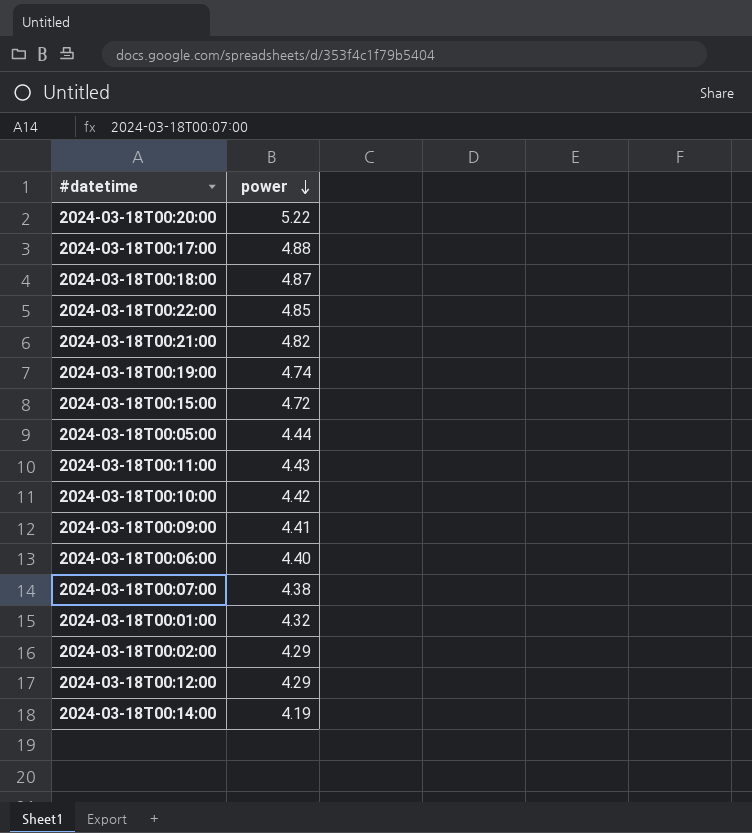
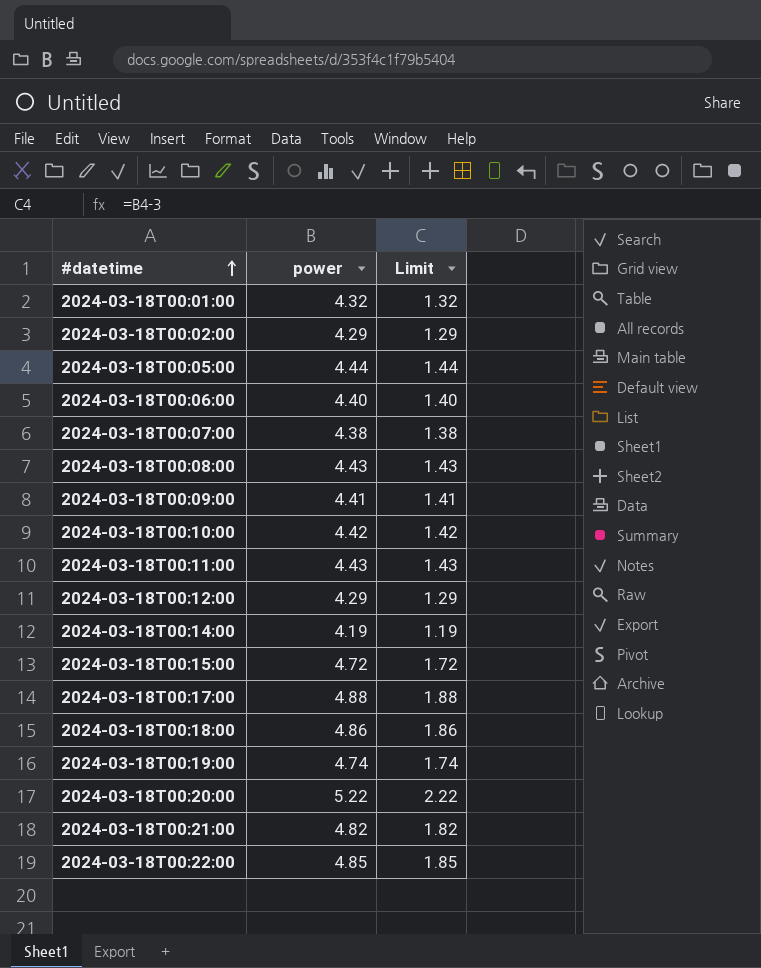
row order: power descending -> #datetime ascending
column Limit | formula: none -> [power] - 3
row 2024-03-18T00:08:00: none -> 4.43 | 1.43
2024-03-18T00:18:00 | power: 4.87 -> 4.86

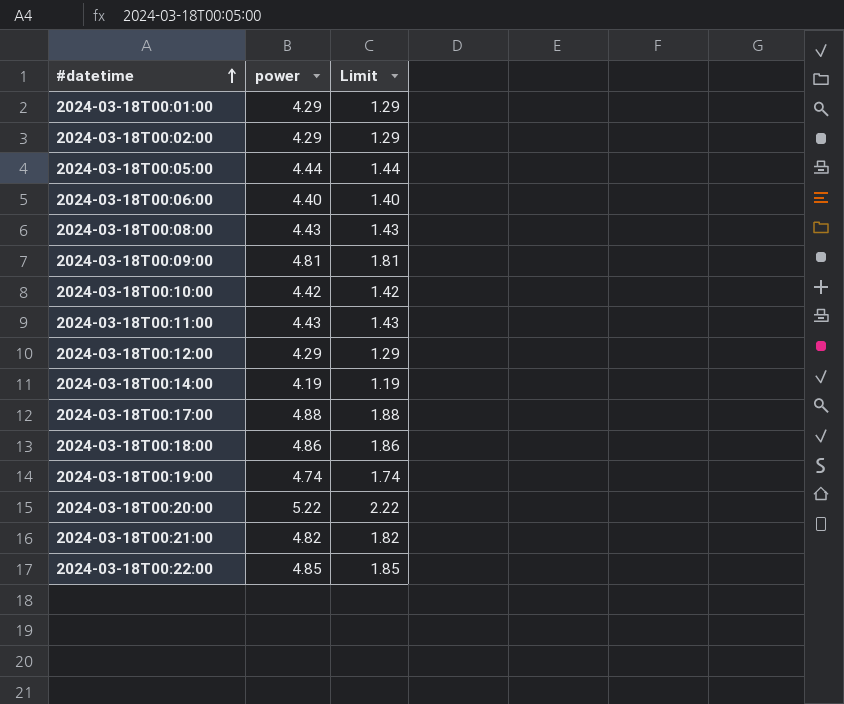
row 2024-03-18T00:07:00: 4.38 | 1.38 -> none
row 2024-03-18T00:15:00: 4.72 | 1.72 -> none
2024-03-18T00:01:00 | power: 4.32 -> 4.29
2024-03-18T00:01:00 | Limit: 1.32 -> 1.29
2024-03-18T00:09:00 | power: 4.41 -> 4.81
2024-03-18T00:09:00 | Limit: 1.41 -> 1.81

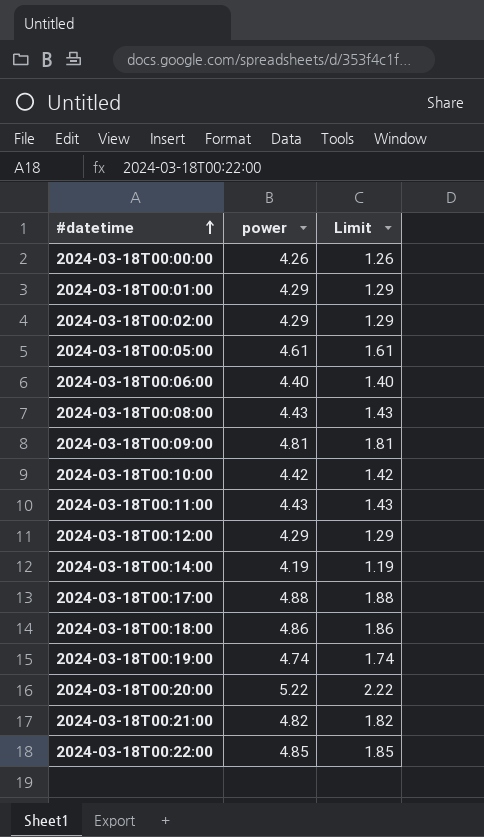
row 2024-03-18T00:00:00: none -> 4.26 | 1.26
2024-03-18T00:05:00 | power: 4.44 -> 4.61
2024-03-18T00:05:00 | Limit: 1.44 -> 1.61

